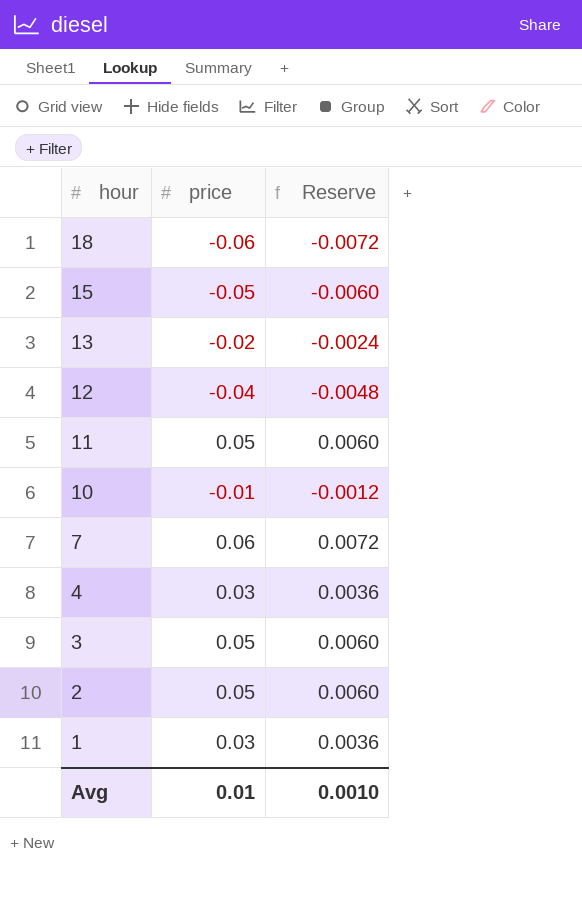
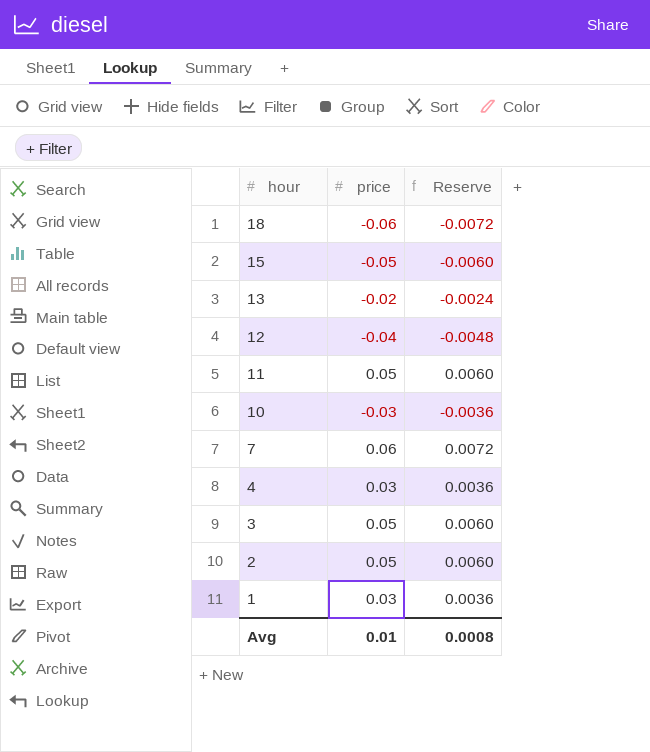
10 | price: -0.01 -> -0.03
10 | Reserve: -0.0012 -> -0.0036
Avg | Reserve: 0.0010 -> 0.0008

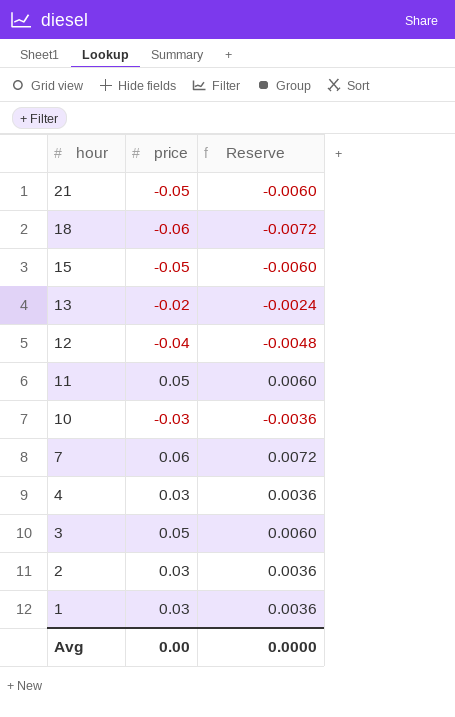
row 21: none -> -0.05 | -0.0060
2 | price: 0.05 -> 0.03
2 | Reserve: 0.0060 -> 0.0036
Avg | price: 0.01 -> 0.00
Avg | Reserve: 0.0008 -> 0.0000

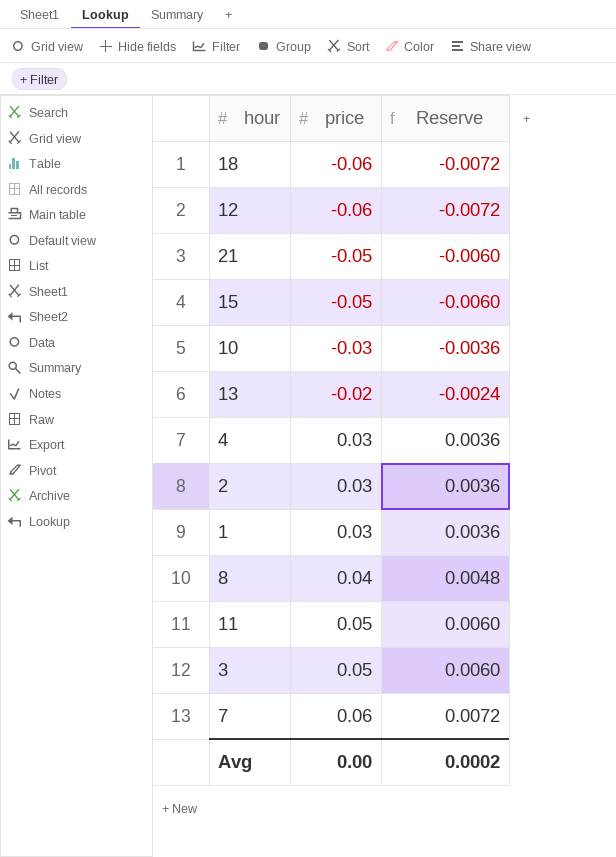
row order: hour descending -> price ascending
12 | price: -0.04 -> -0.06
12 | Reserve: -0.0048 -> -0.0072
row 8: none -> 0.04 | 0.0048
Avg | Reserve: 0.0000 -> 0.0002

